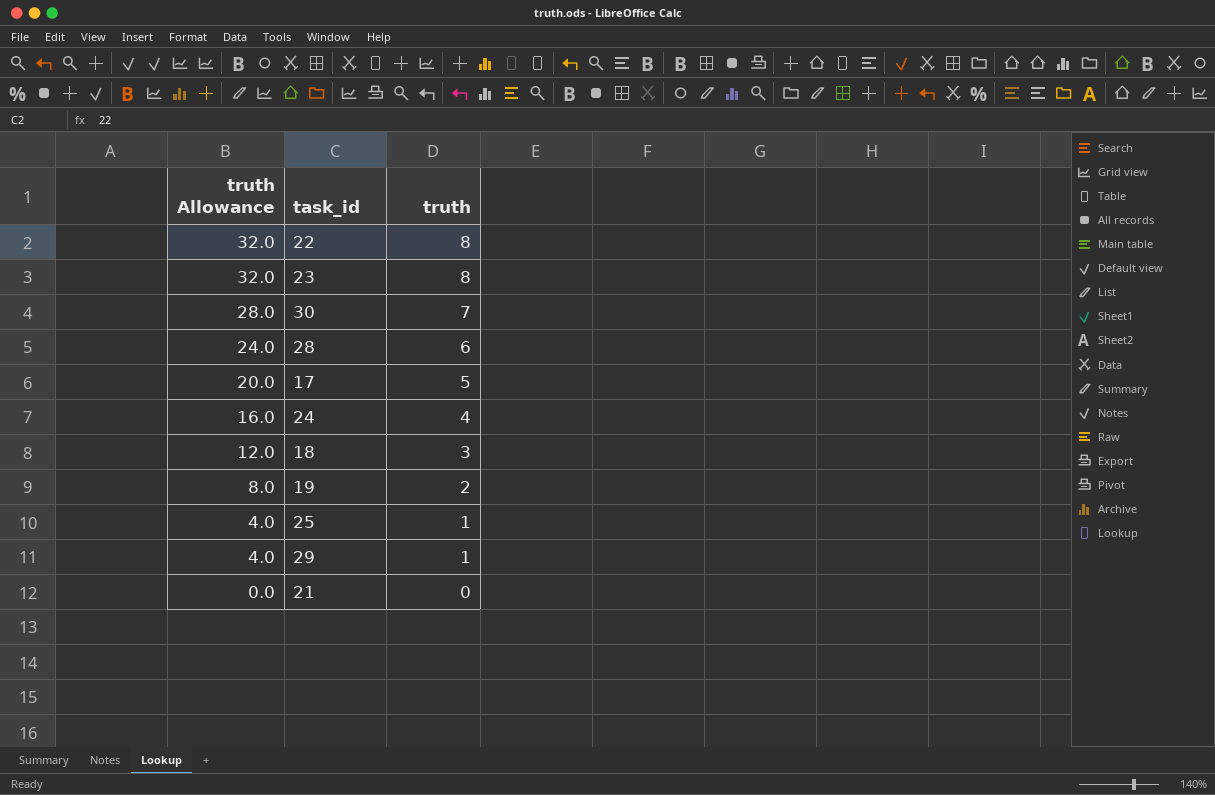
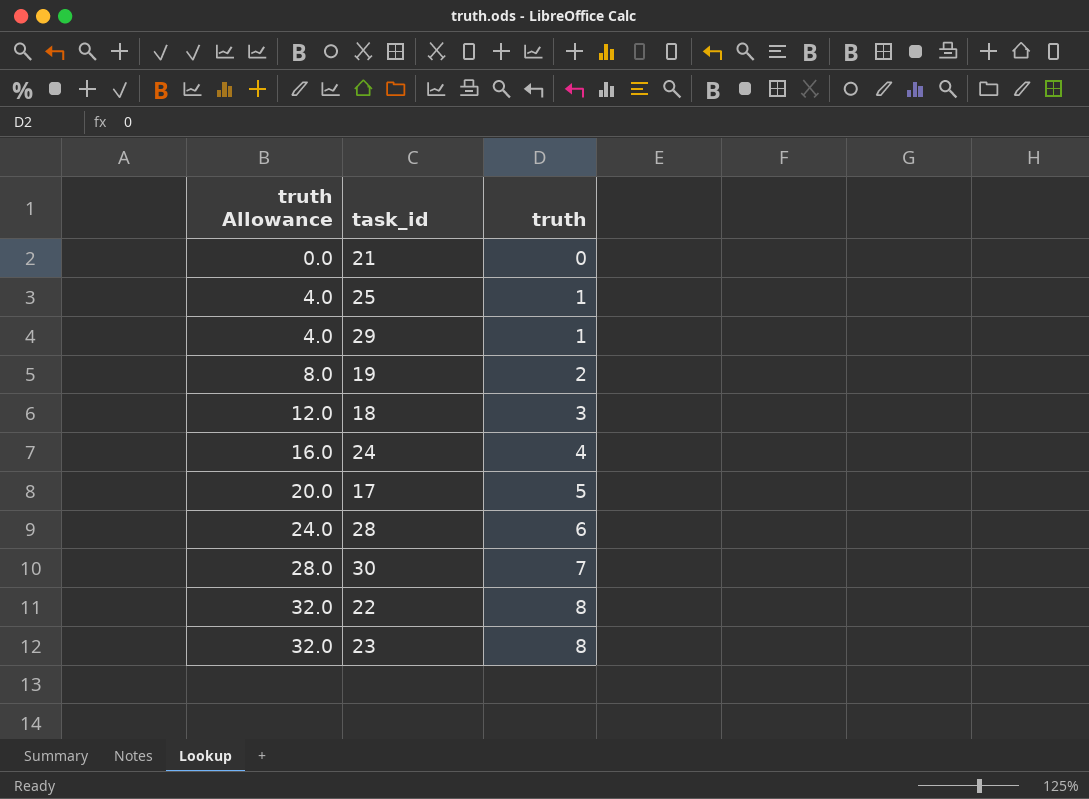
row order: truth Allowance descending -> truth Allowance ascending

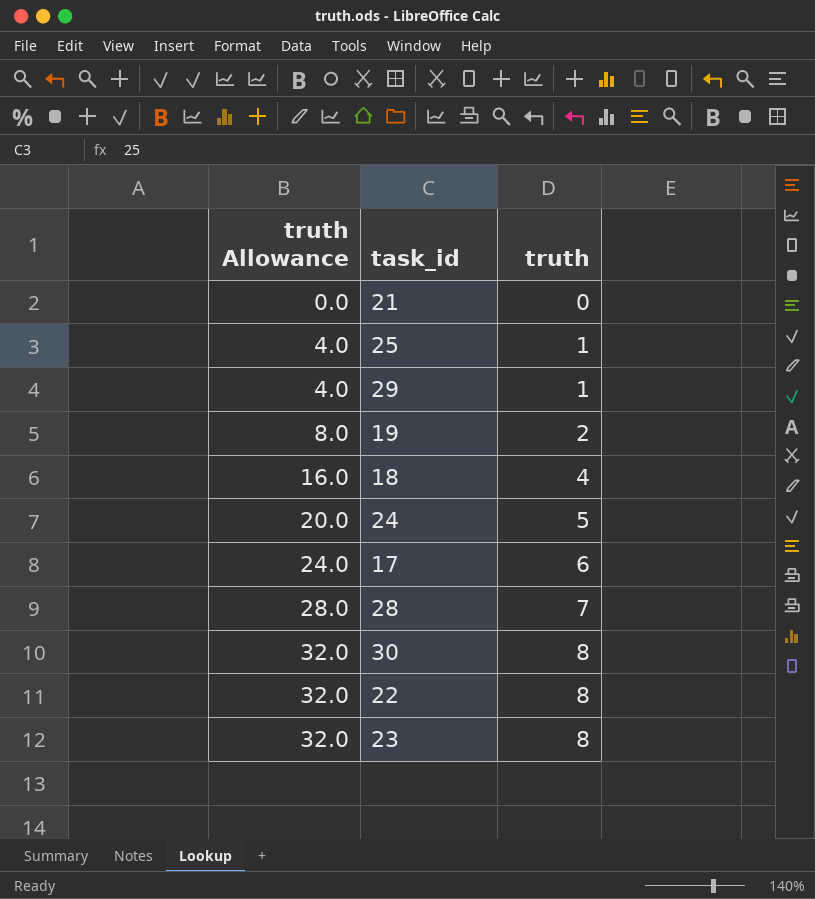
18 | truth Allowance: 12.0 -> 16.0
18 | truth: 3 -> 4
24 | truth Allowance: 16.0 -> 20.0
24 | truth: 4 -> 5
17 | truth Allowance: 20.0 -> 24.0
17 | truth: 5 -> 6
28 | truth Allowance: 24.0 -> 28.0
28 | truth: 6 -> 7
30 | truth Allowance: 28.0 -> 32.0
30 | truth: 7 -> 8

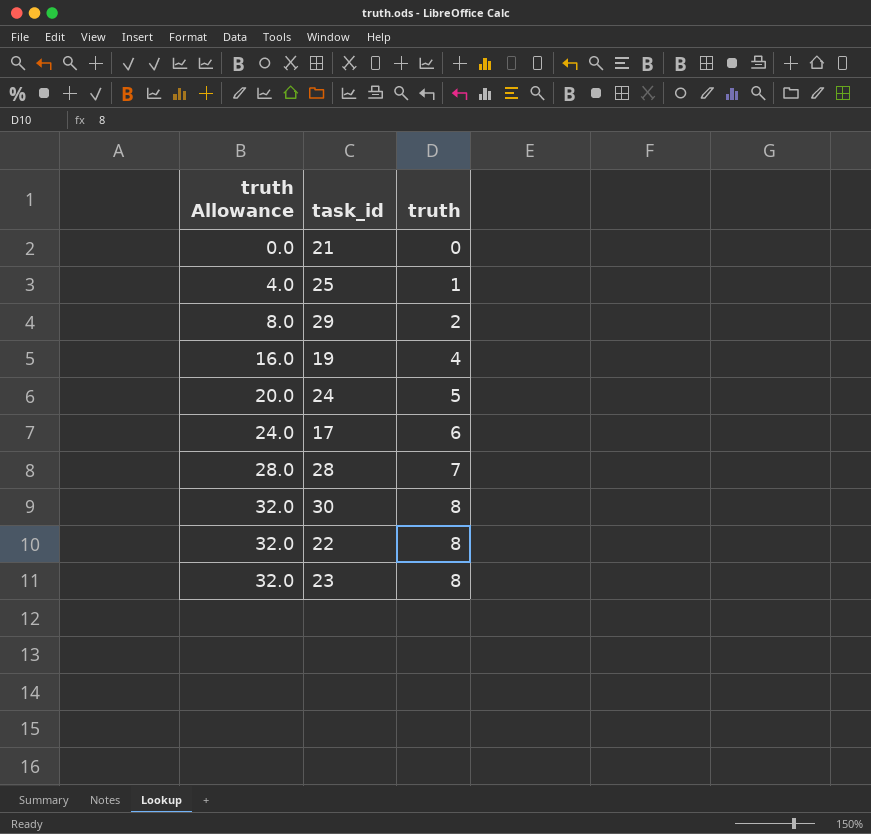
row 18: 16.0 | 4 -> none
29 | truth Allowance: 4.0 -> 8.0
29 | truth: 1 -> 2
19 | truth Allowance: 8.0 -> 16.0
19 | truth: 2 -> 4

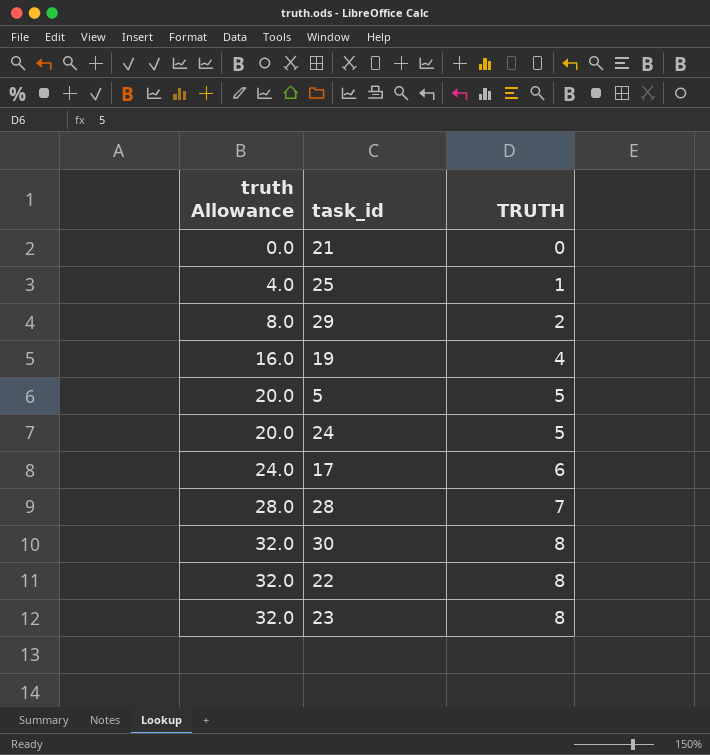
column name: truth -> TRUTH
row 5: none -> 20.0 | 5

